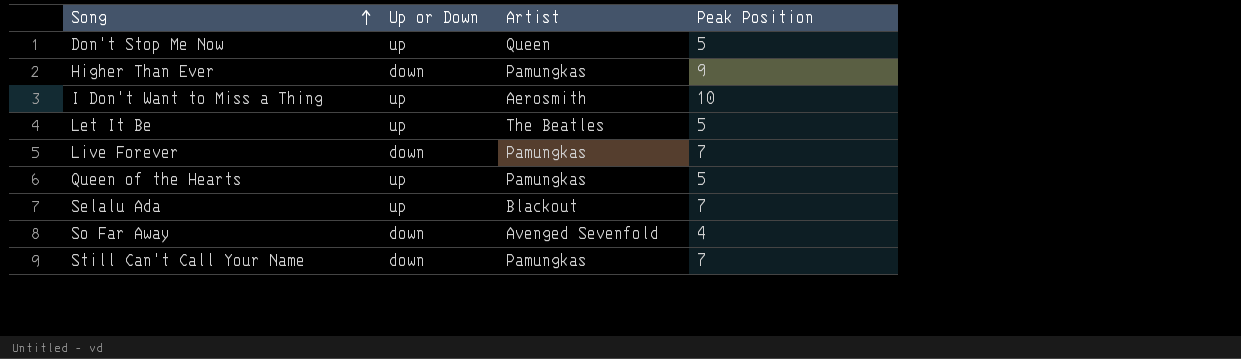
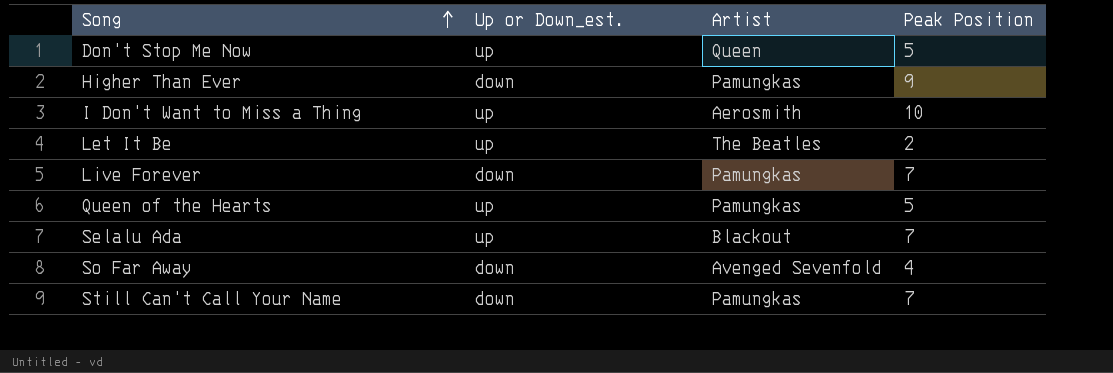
column name: Up or Down -> Up or Down_est.
Let It Be | Peak Position: 5 -> 2

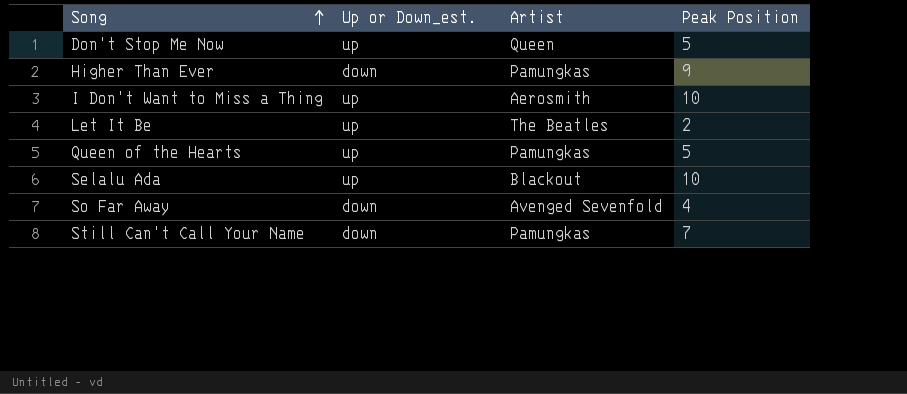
row Live Forever: down | Pamungkas | 7 -> none
Selalu Ada | Peak Position: 7 -> 10

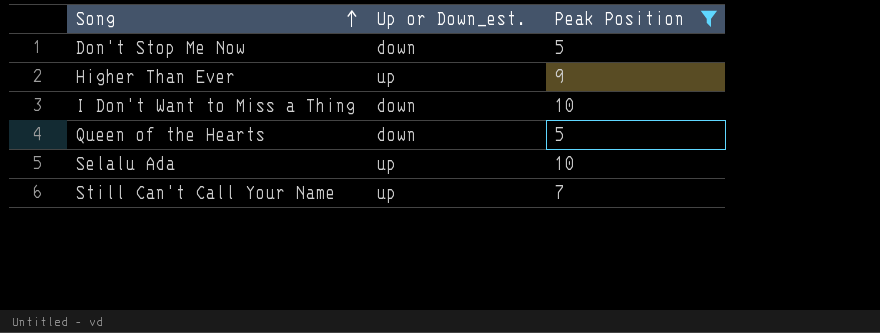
filter: none -> Peak Position >= 5
column Artist | position: 3 -> none
Don't Stop Me Now | Up or Down_est.: up -> down
Higher Than Ever | Up or Down_est.: down -> up
I Don't Want to Miss a Thing | Up or Down_est.: up -> down
Queen of the Hearts | Up or Down_est.: up -> down
Still Can't Call Your Name | Up or Down_est.: down -> up

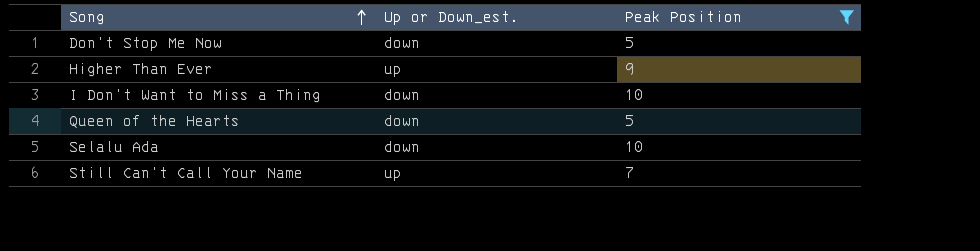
Selalu Ada | Up or Down_est.: up -> down

